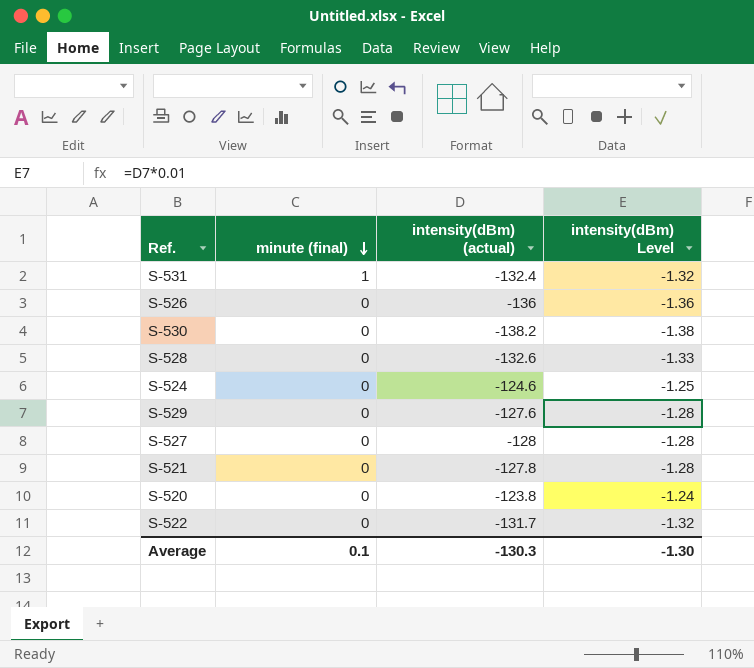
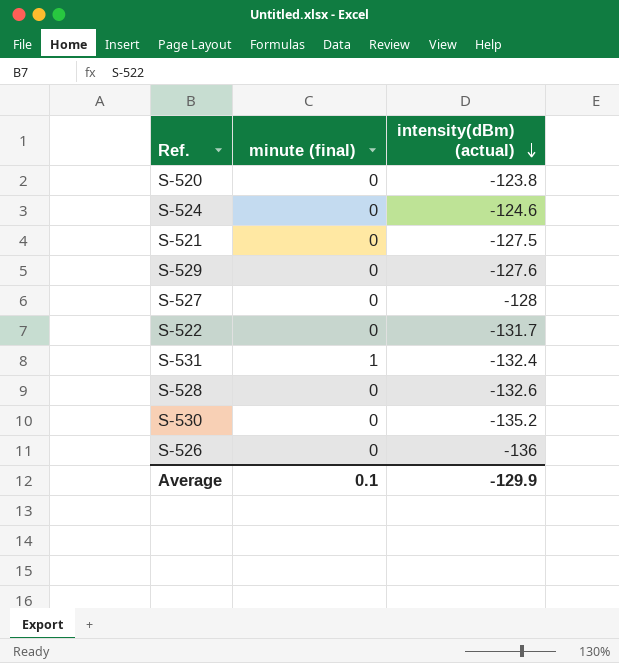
row order: minute (final) descending -> intensity(dBm) (actual) descending
column intensity(dBm) Level | formula: [intensity(dBm) (actual)] * 0.01 -> none
S-521 | intensity(dBm) (actual): -127.8 -> -127.5
S-530 | intensity(dBm) (actual): -138.2 -> -135.2
Average | intensity(dBm) (actual): -130.3 -> -129.9

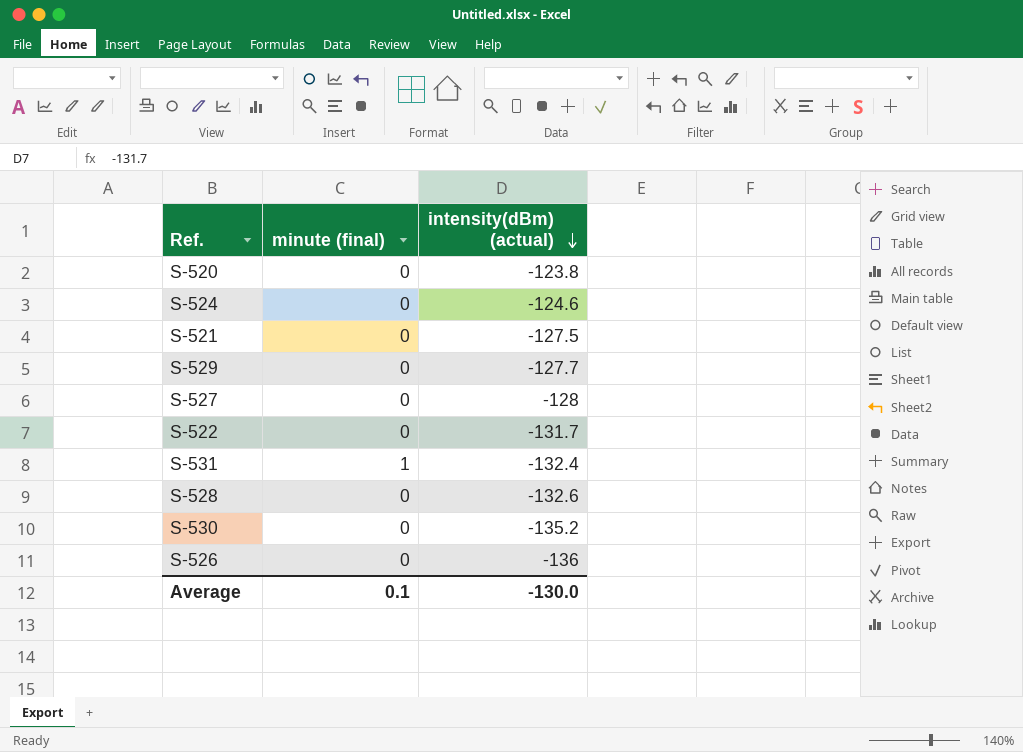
S-529 | intensity(dBm) (actual): -127.6 -> -127.7
Average | intensity(dBm) (actual): -129.9 -> -130.0

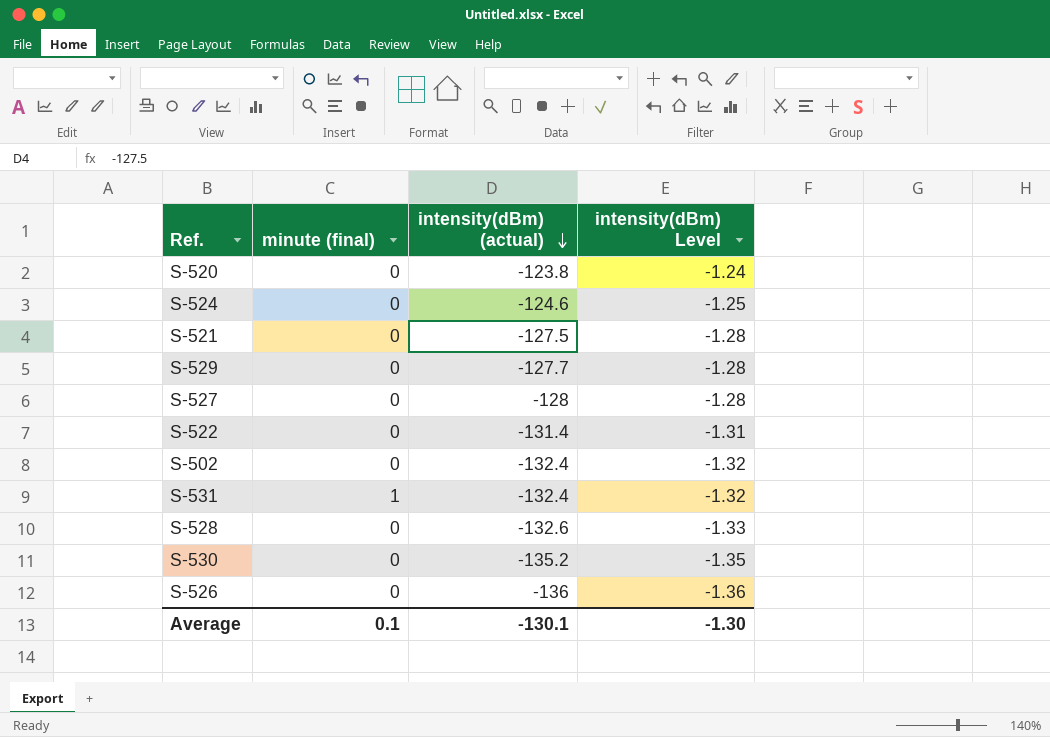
column intensity(dBm) Level | formula: none -> [intensity(dBm) (actual)] * 0.01
S-522 | intensity(dBm) (actual): -131.7 -> -131.4
row S-502: none -> 0 | -132.4 | -1.32
Average | intensity(dBm) (actual): -130.0 -> -130.1

